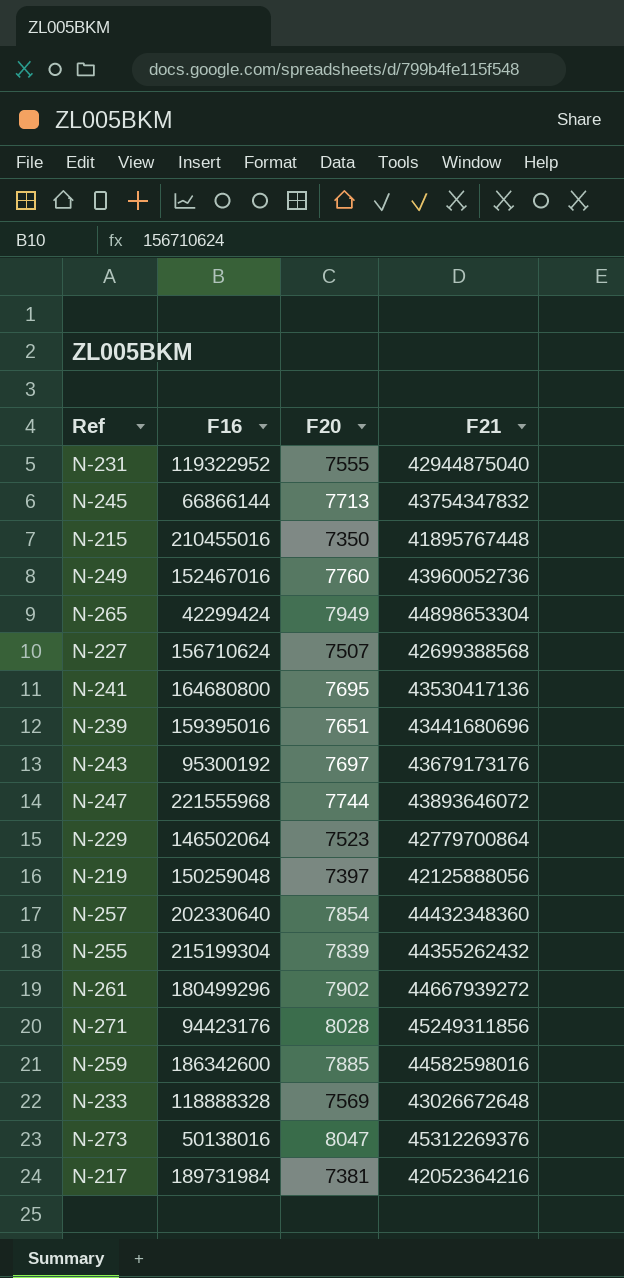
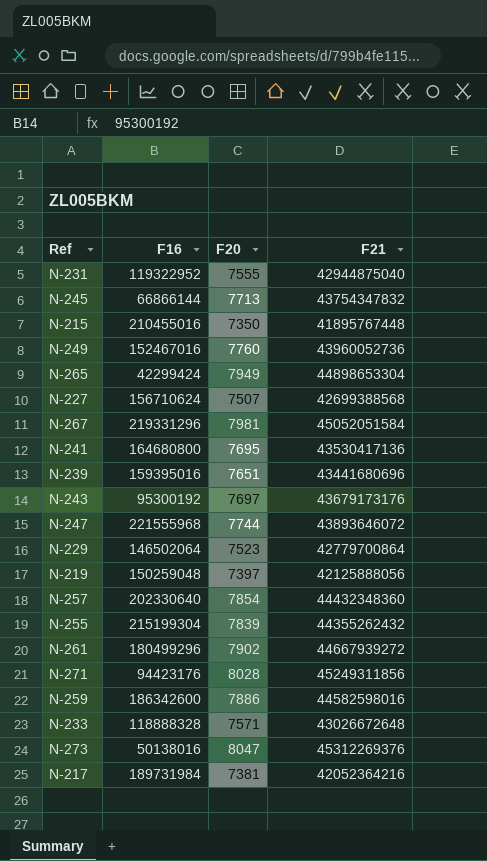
row N-267: none -> 219331296 | 7981 | 45052051584
N-259 | F20: 7885 -> 7886
N-233 | F20: 7569 -> 7571

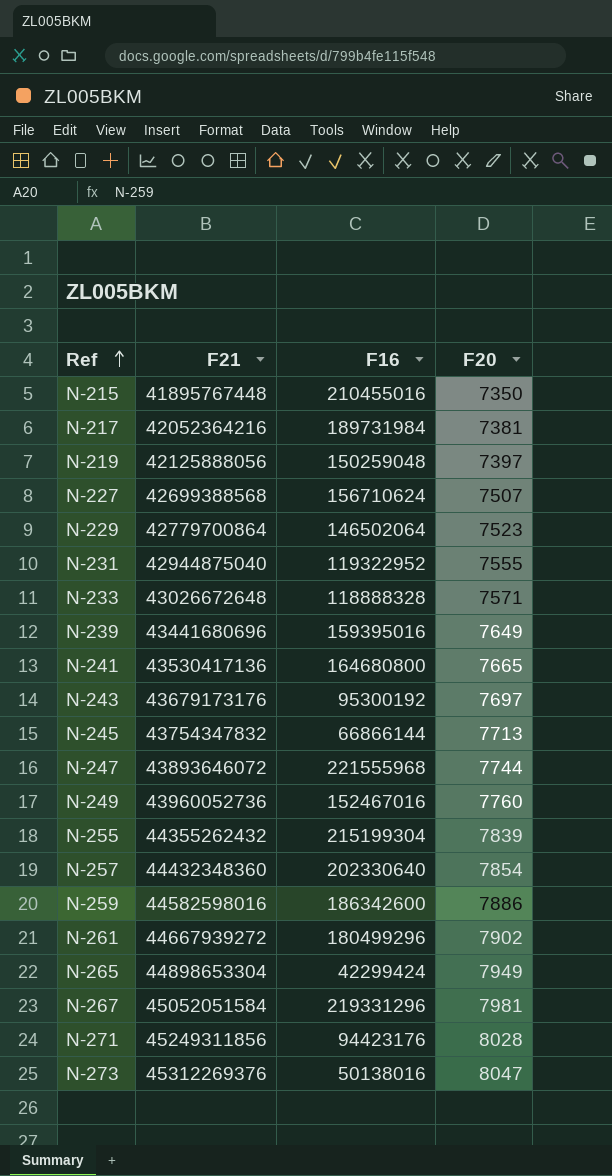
row order: none -> Ref ascending
column F21 | position: 4 -> 2
N-239 | F20: 7651 -> 7649
N-241 | F20: 7695 -> 7665

